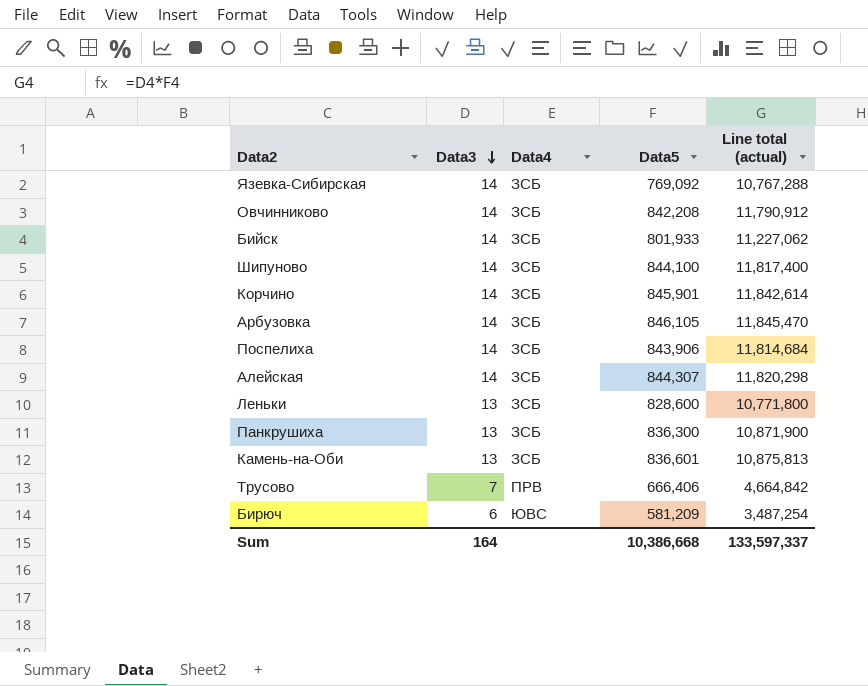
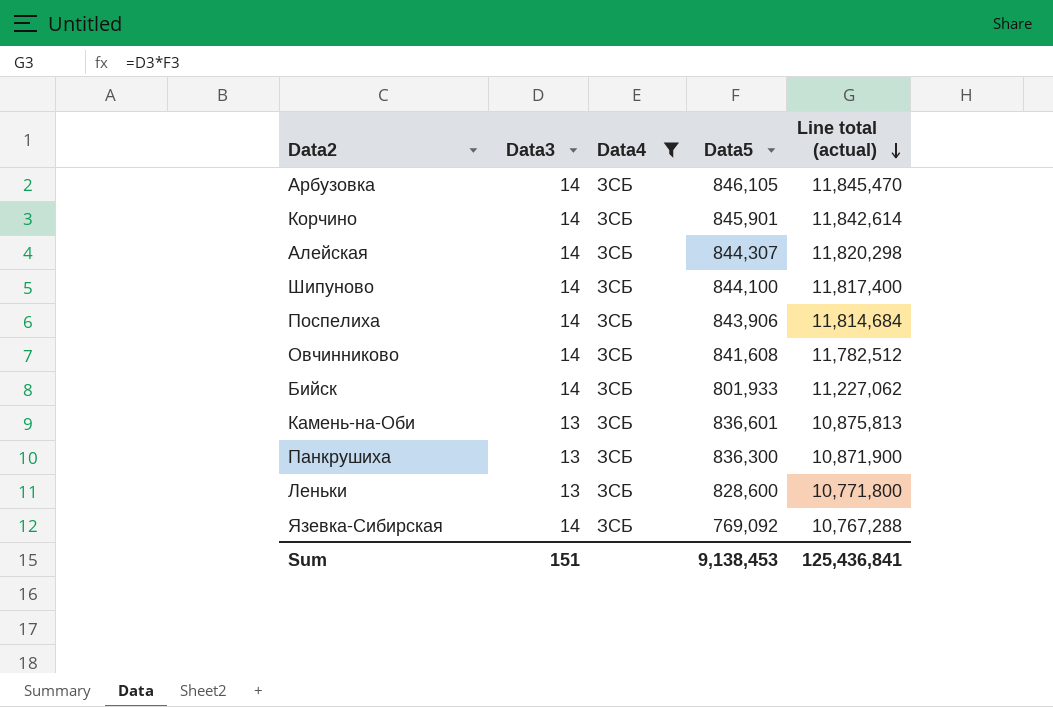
filter: none -> Data4 = ЗСБ
row order: Data3 descending -> Line total (actual) descending
Овчинниково | Data5: 842,208 -> 841,608
Овчинниково | Line total (actual): 11,790,912 -> 11,782,512
Sum | Data3: 164 -> 151
Sum | Data5: 10,386,668 -> 9,138,453
Sum | Line total (actual): 133,597,337 -> 125,436,841

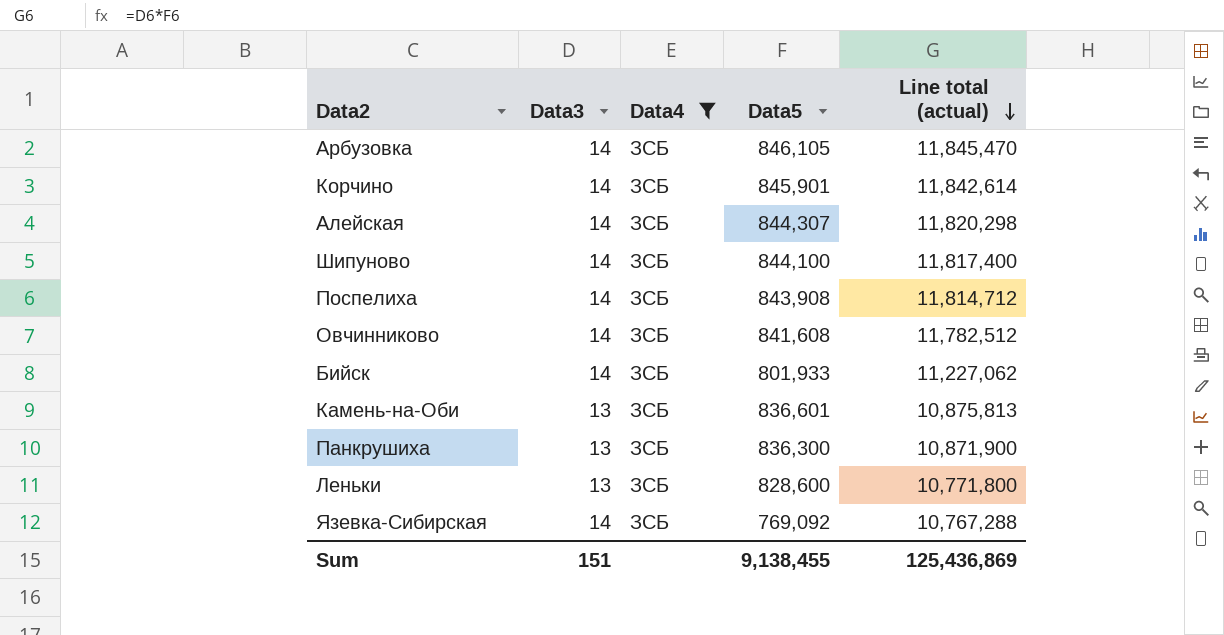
Поспелиха | Data5: 843,906 -> 843,908
Поспелиха | Line total (actual): 11,814,684 -> 11,814,712
Sum | Data5: 9,138,453 -> 9,138,455
Sum | Line total (actual): 125,436,841 -> 125,436,869

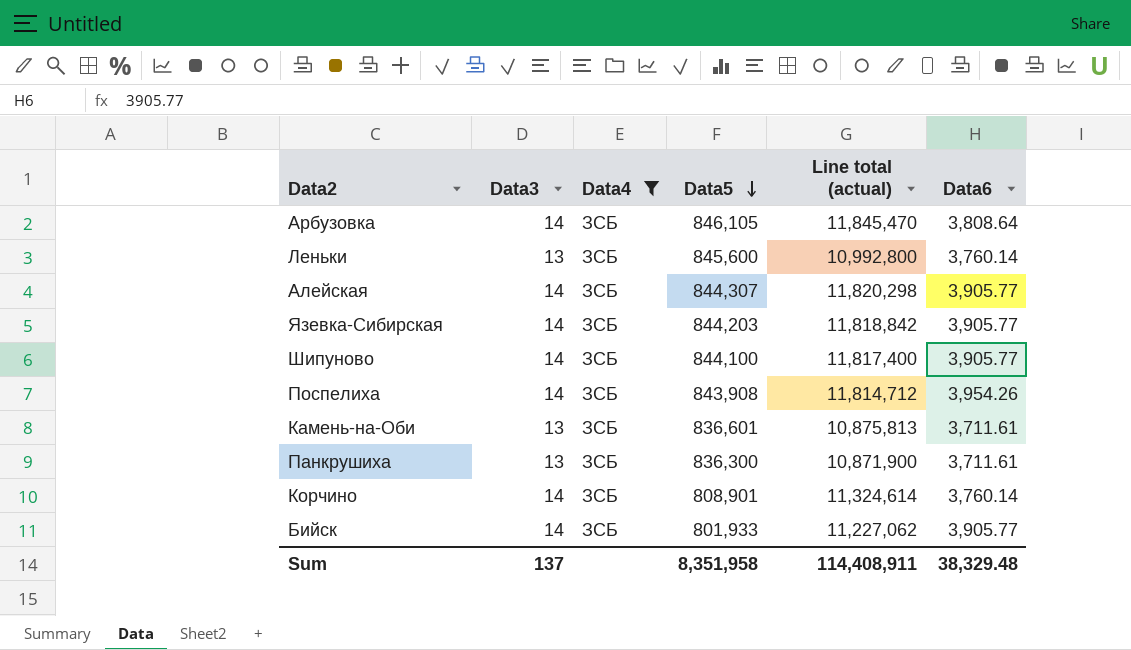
row order: Line total (actual) descending -> Data5 descending
column Data6 | position: none -> 6
row Овчинниково: 14 | ЗСБ | 841,608 | 11,782,512 -> none
Леньки | Data5: 828,600 -> 845,600
Леньки | Line total (actual): 10,771,800 -> 10,992,800
Язевка-Сибирская | Data5: 769,092 -> 844,203
Язевка-Сибирская | Line total (actual): 10,767,288 -> 11,818,842
Корчино | Data5: 845,901 -> 808,901
Корчино | Line total (actual): 11,842,614 -> 11,324,614
Sum | Data3: 151 -> 137
Sum | Data5: 9,138,455 -> 8,351,958
Sum | Line total (actual): 125,436,869 -> 114,408,911

